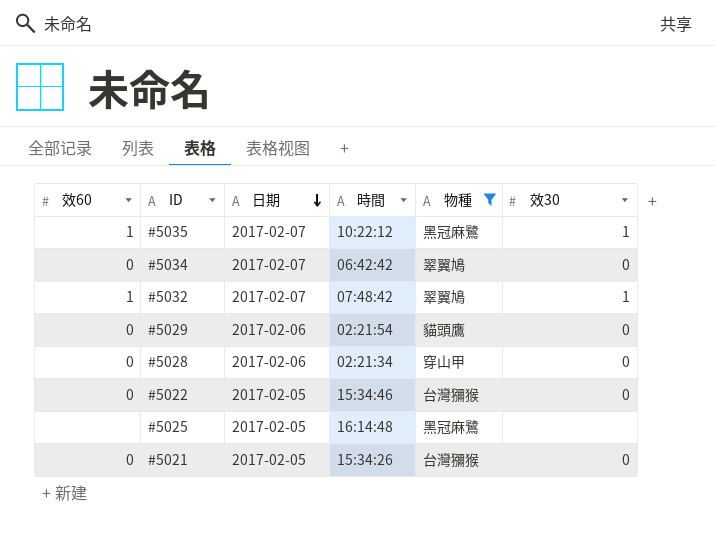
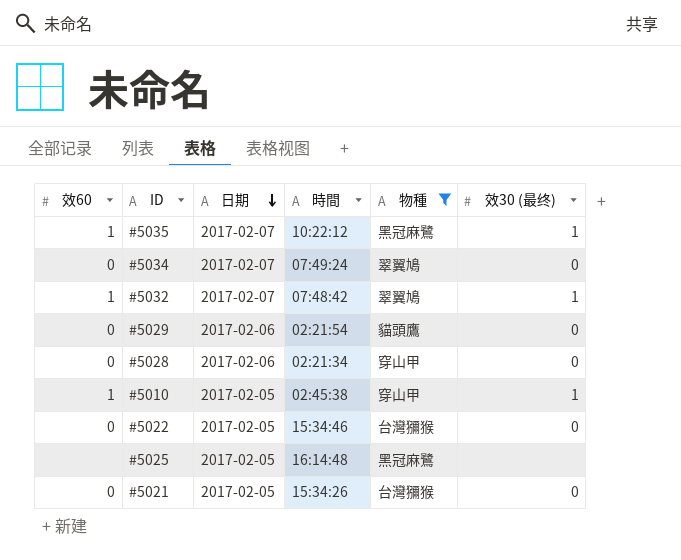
column name: 效30 -> 效30 (最终)
#5034 | 時間: 06:42:42 -> 07:49:24
row #5010: none -> 1 | 2017-02-05 | 02:45:38 | 穿山甲 | 1

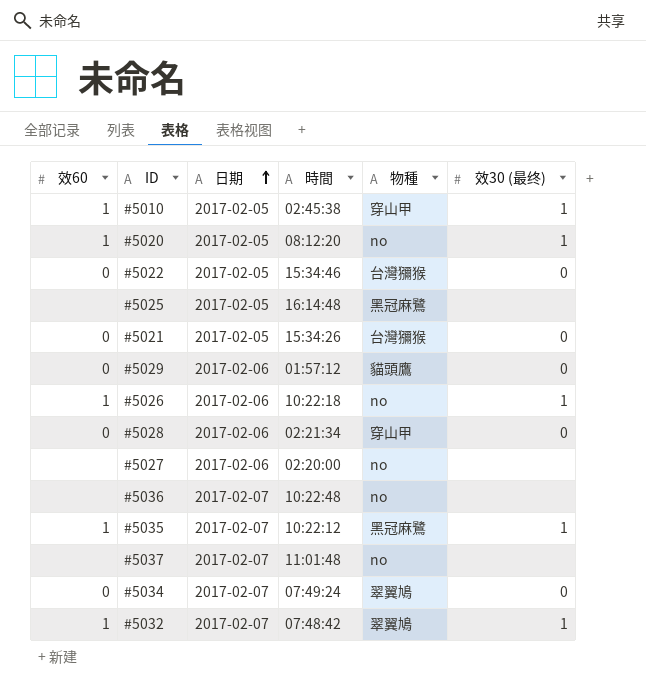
filter: 物種 != no -> none
row order: 日期 descending -> 日期 ascending
#5029 | 時間: 02:21:54 -> 01:57:12

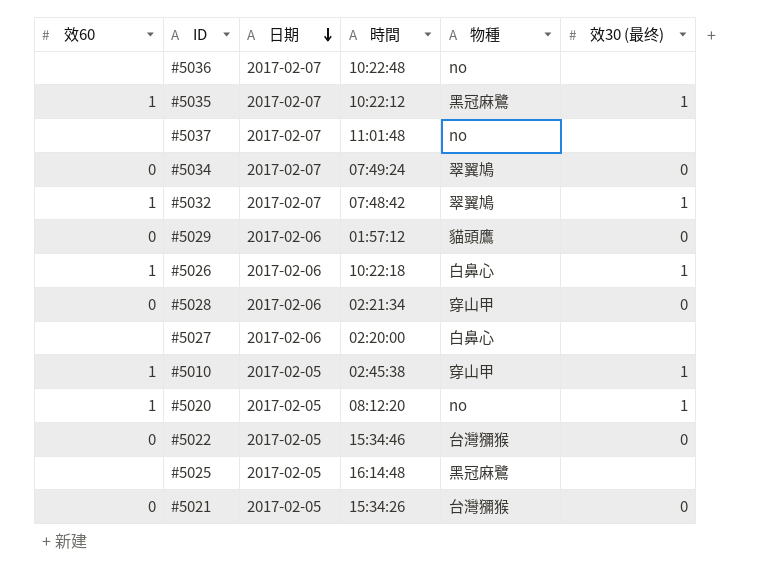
row order: 日期 ascending -> 日期 descending
#5026 | 物種: no -> 白鼻心
#5027 | 物種: no -> 白鼻心

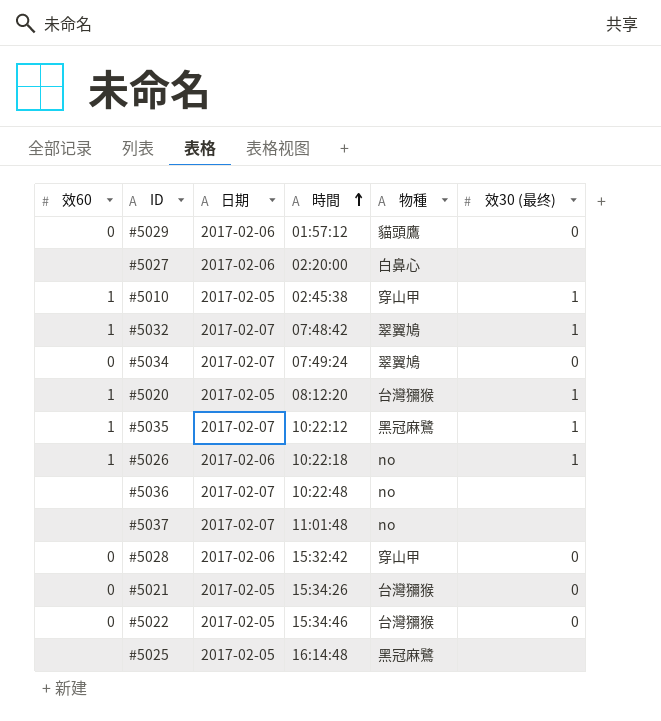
row order: 日期 descending -> 時間 ascending
#5020 | 物種: no -> 台灣獼猴
#5026 | 物種: 白鼻心 -> no
#5028 | 時間: 02:21:34 -> 15:32:42

